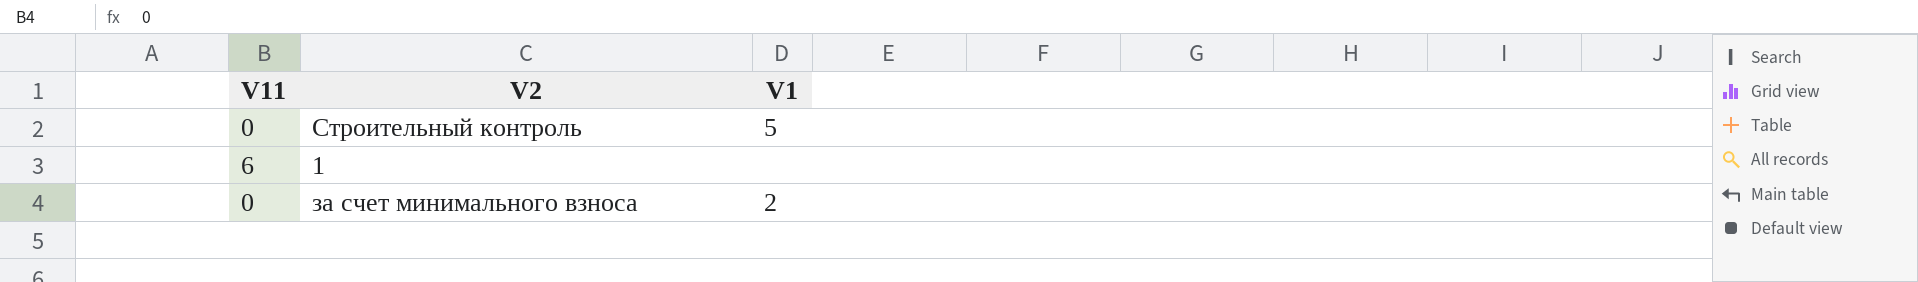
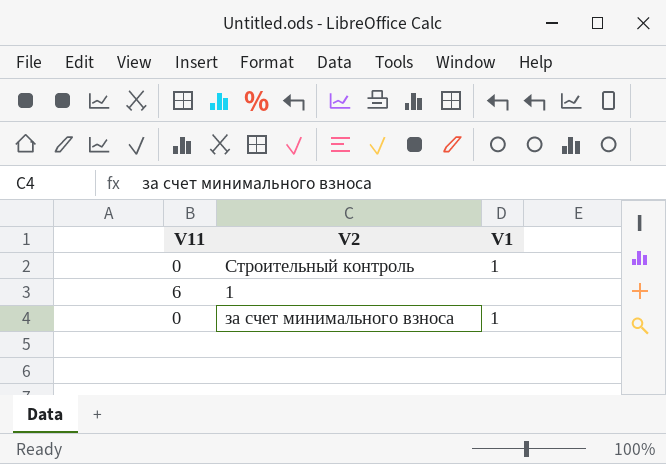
Строительный контроль | V1: 5 -> 1
за счет минимального взноса | V1: 2 -> 1

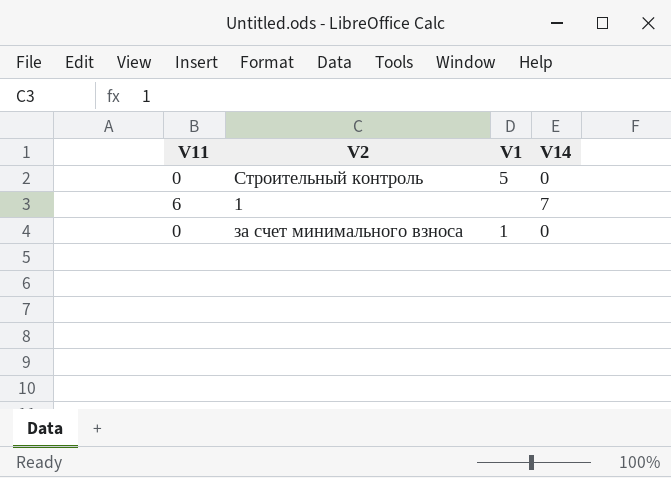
column V14 | position: none -> 4
Строительный контроль | V1: 1 -> 5

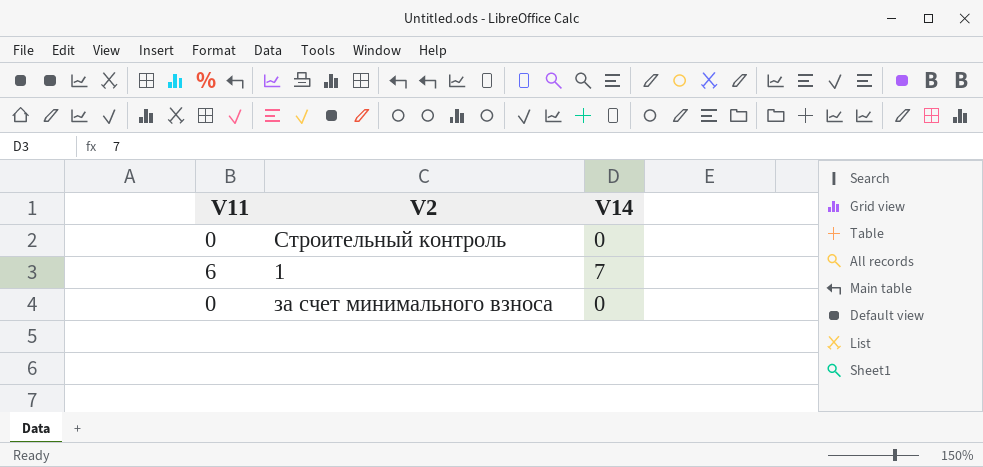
column V1 | position: 3 -> none

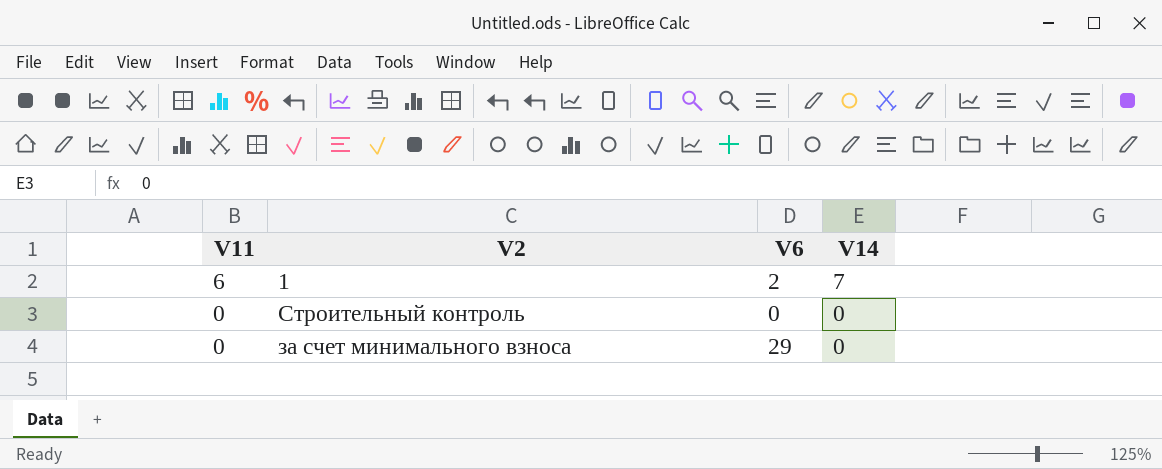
row order: none -> V11 descending
column V6 | position: none -> 3

